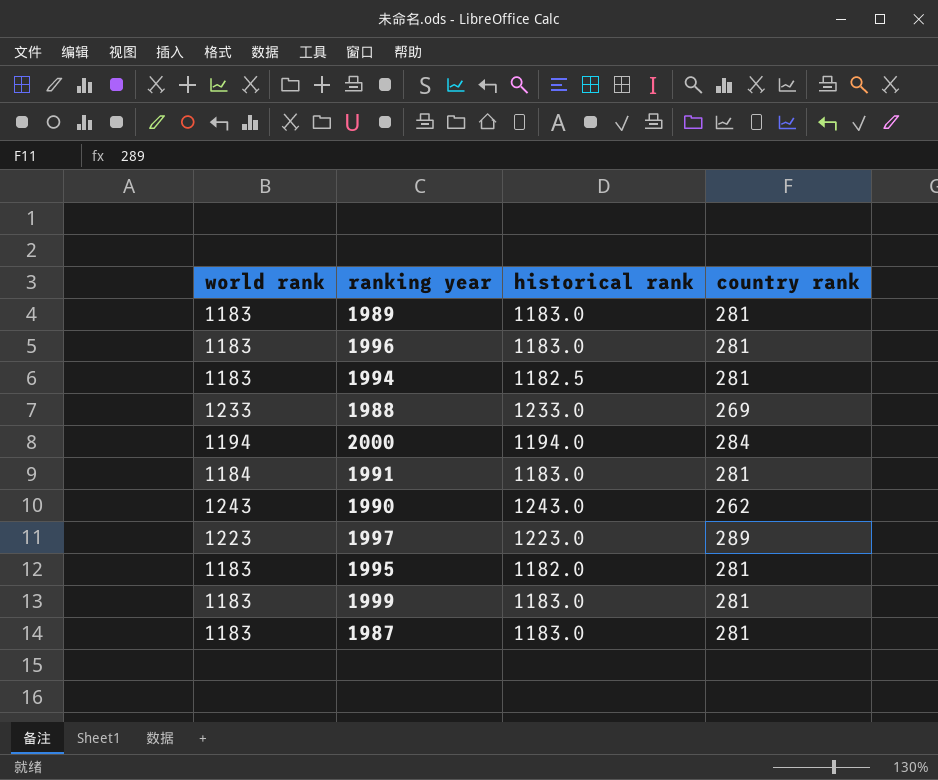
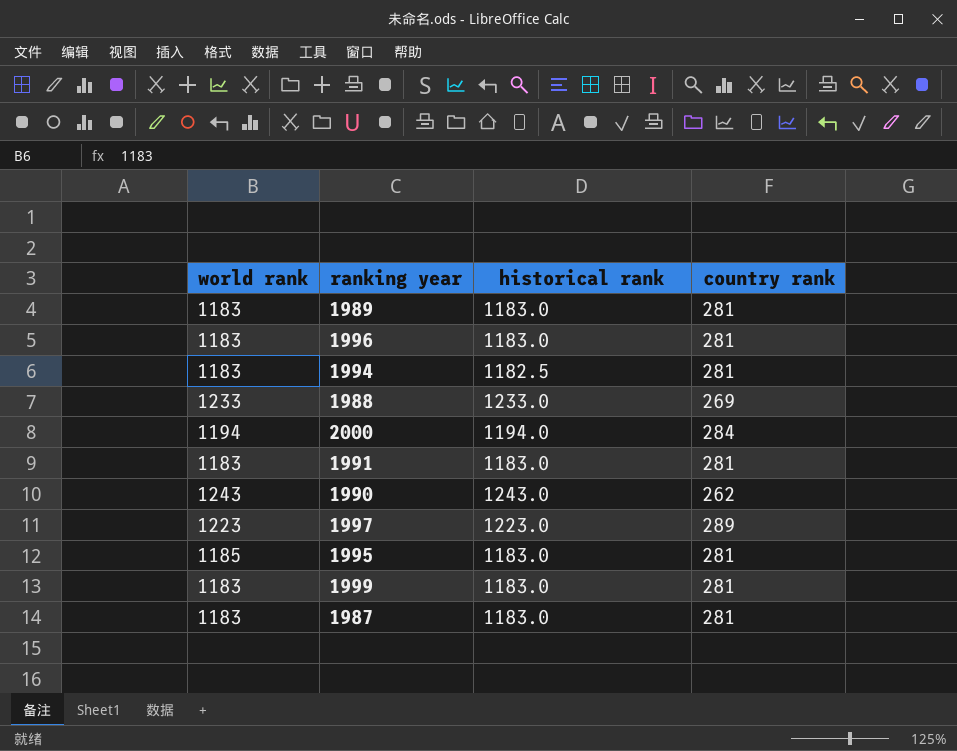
1991 | world rank: 1184 -> 1183
1995 | world rank: 1183 -> 1185
1995 | historical rank: 1182.0 -> 1183.0

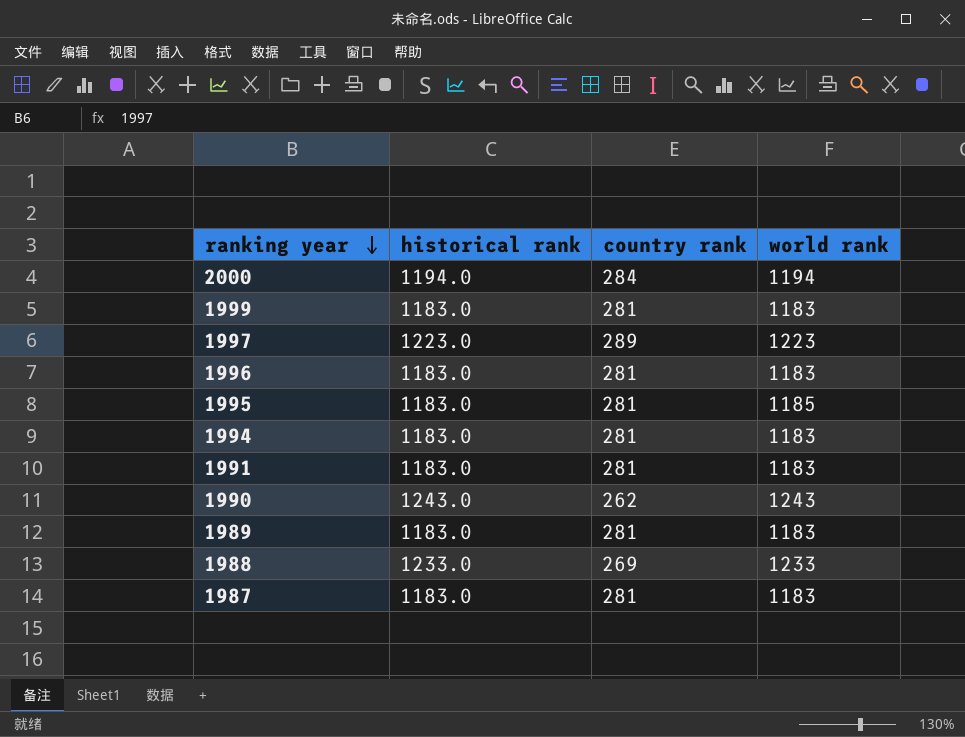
row order: none -> ranking year descending
column world rank | position: 1 -> 4
1994 | historical rank: 1182.5 -> 1183.0

